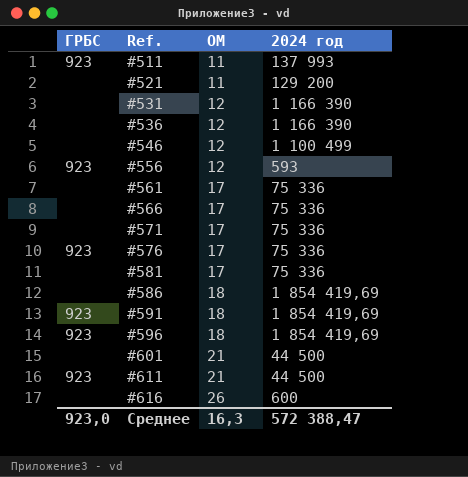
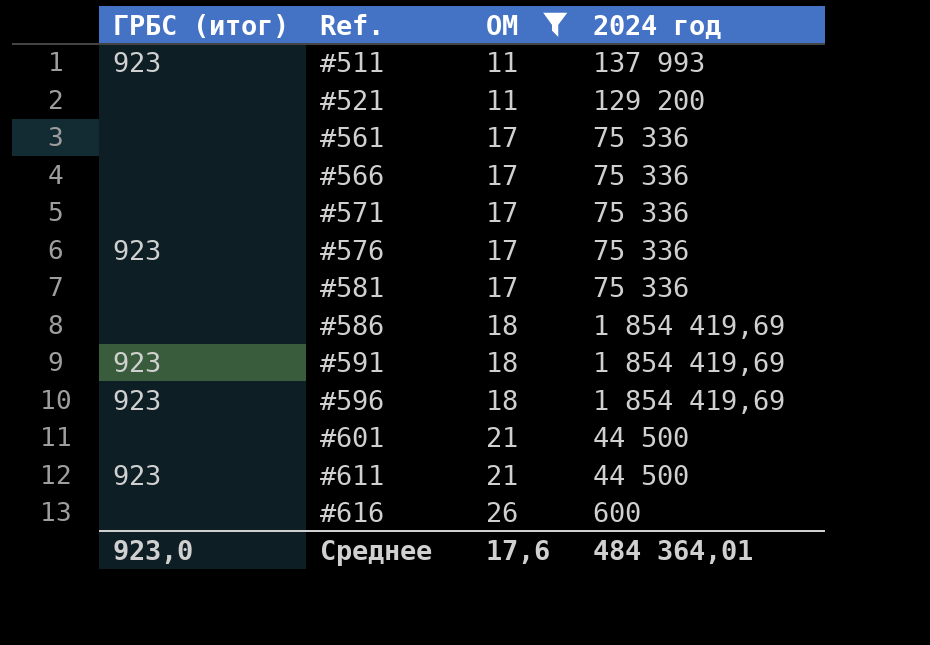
filter: none -> ОМ != 12
column name: ГРБС -> ГРБС (итог)
Среднее | ОМ: 16,3 -> 17,6
Среднее | 2024 год: 572 388,47 -> 484 364,01

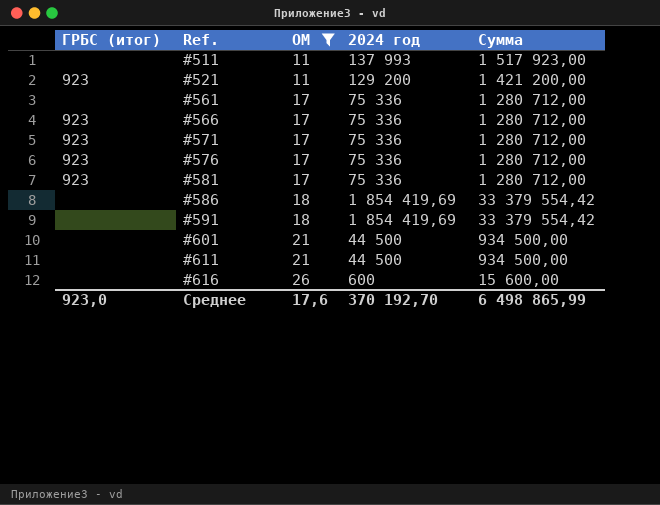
column Сумма | formula: none -> [ОМ] * [2024 год]
row #596: 923 | 18 | 1 854 419,69 -> none
#511 | ГРБС (итог): 923 -> none
#521 | ГРБС (итог): none -> 923
#566 | ГРБС (итог): none -> 923
#571 | ГРБС (итог): none -> 923
#581 | ГРБС (итог): none -> 923
#591 | ГРБС (итог): 923 -> none
#611 | ГРБС (итог): 923 -> none
Среднее | 2024 год: 484 364,01 -> 370 192,70

